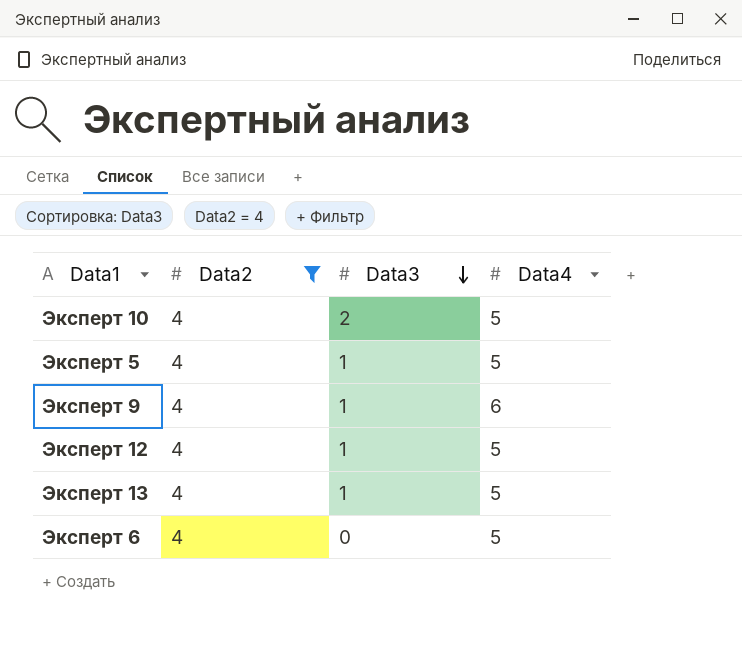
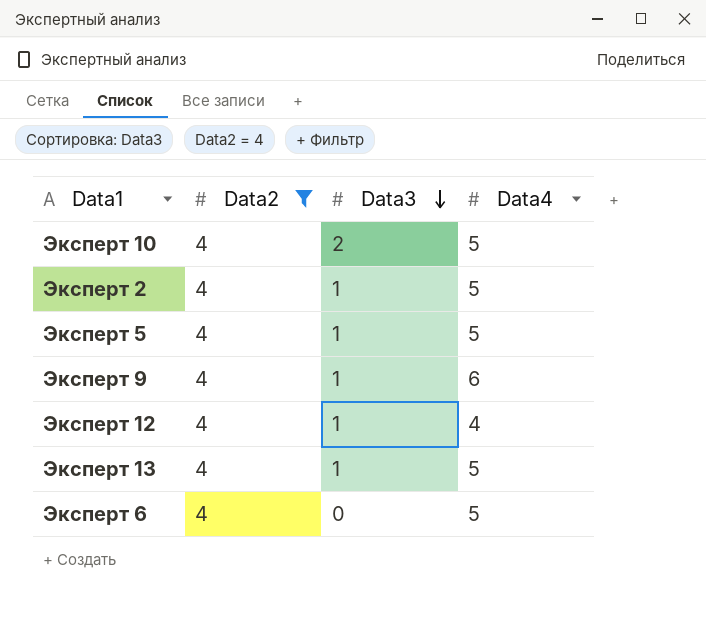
row Эксперт 2: none -> 4 | 1 | 5
Эксперт 12 | Data4: 5 -> 4

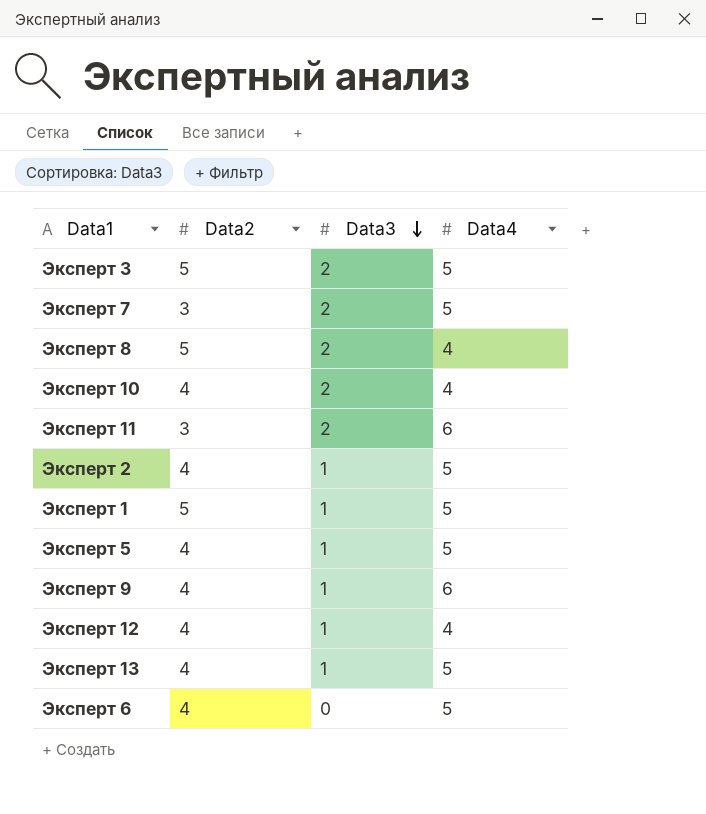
filter: Data2 = 4 -> none
Эксперт 10 | Data4: 5 -> 4

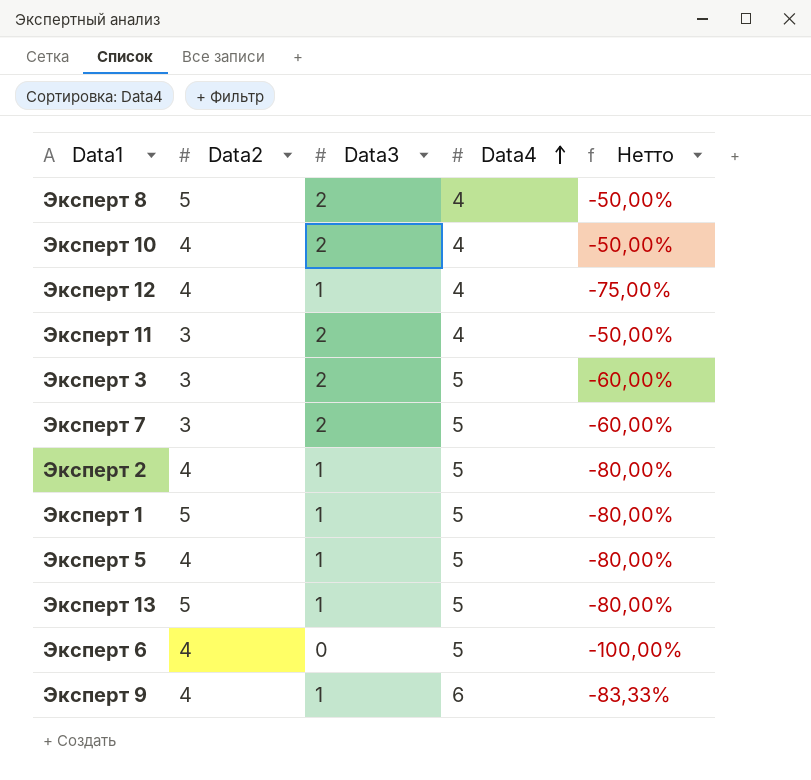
row order: Data3 descending -> Data4 ascending
column Нетто | formula: none -> ([Data3] - [Data4]) / [Data4]
Эксперт 11 | Data4: 6 -> 4
Эксперт 3 | Data2: 5 -> 3
Эксперт 13 | Data2: 4 -> 5

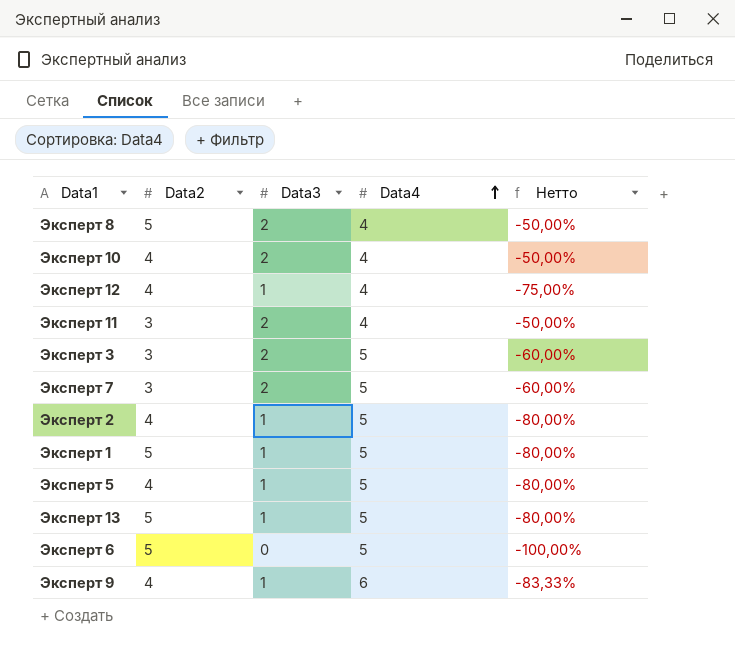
Эксперт 6 | Data2: 4 -> 5

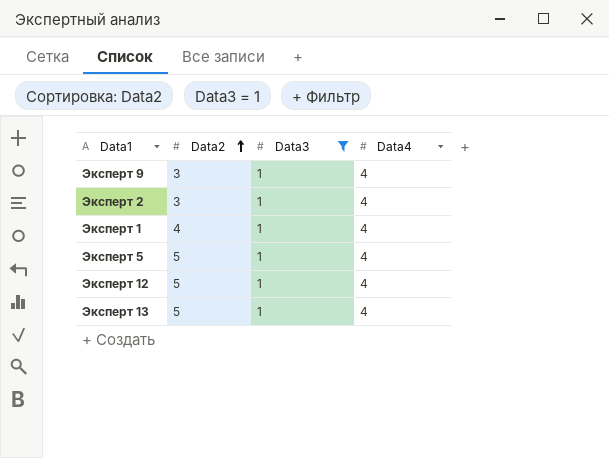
filter: none -> Data3 = 1
row order: Data4 ascending -> Data2 ascending
column Нетто | formula: ([Data3] - [Data4]) / [Data4] -> none
Эксперт 9 | Data2: 4 -> 3
Эксперт 9 | Data4: 6 -> 4
Эксперт 2 | Data2: 4 -> 3
Эксперт 2 | Data4: 5 -> 4
Эксперт 1 | Data2: 5 -> 4
Эксперт 1 | Data4: 5 -> 4
Эксперт 5 | Data2: 4 -> 5
Эксперт 5 | Data4: 5 -> 4
Эксперт 12 | Data2: 4 -> 5
Эксперт 13 | Data4: 5 -> 4

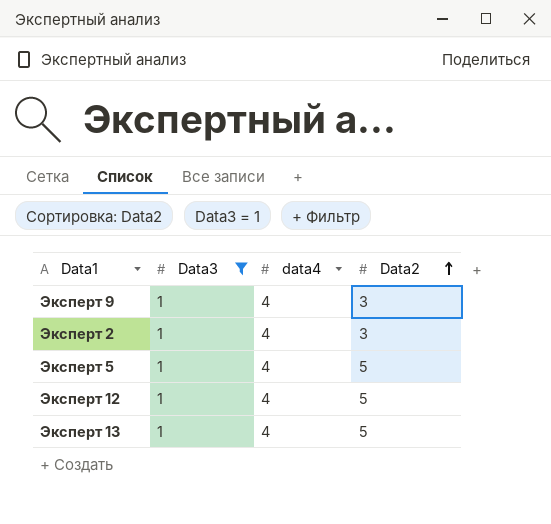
column name: Data4 -> data4
column Data2 | position: 2 -> 4
row Эксперт 1: 4 | 1 | 4 -> none

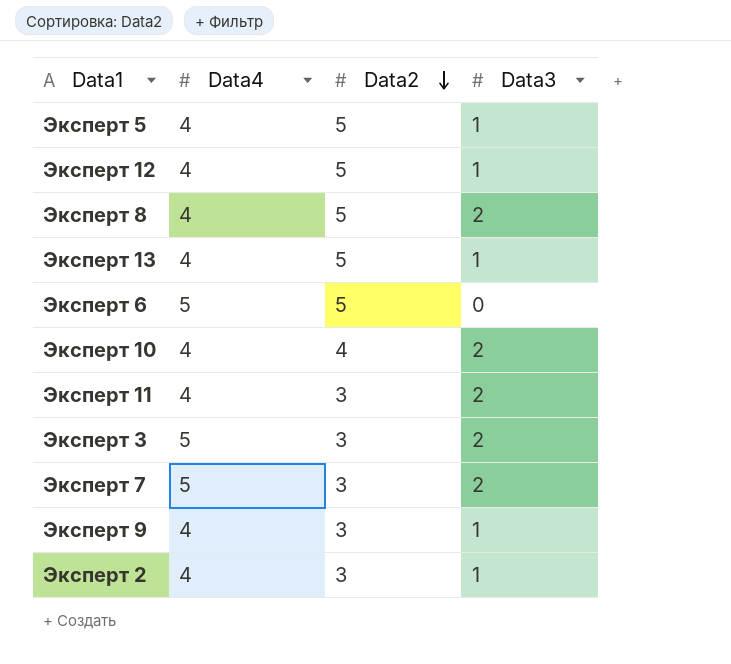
filter: Data3 = 1 -> none
row order: Data2 ascending -> Data2 descending
column name: data4 -> Data4
column Data3 | position: 2 -> 4

